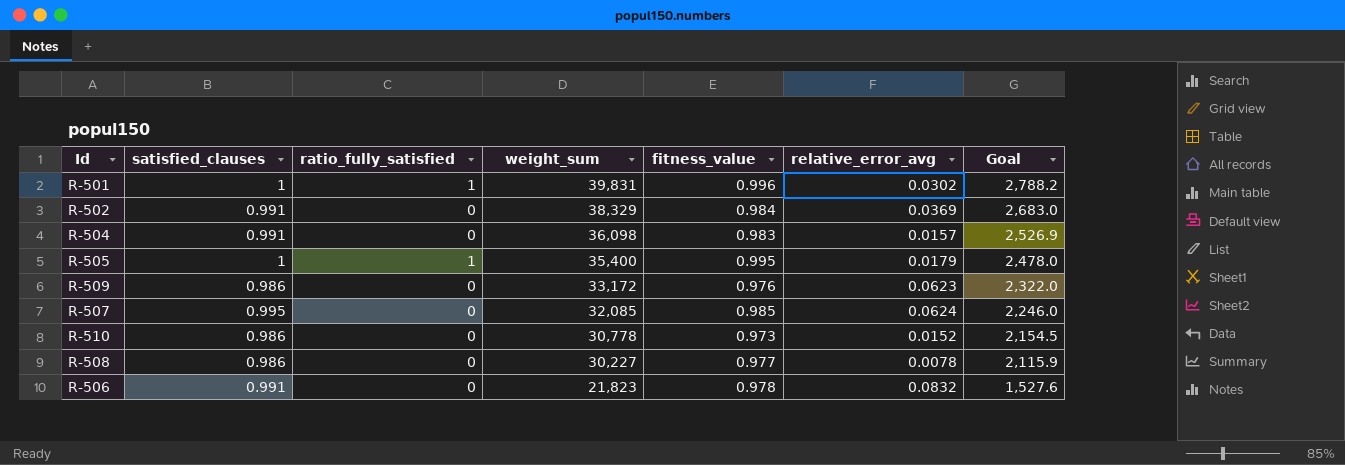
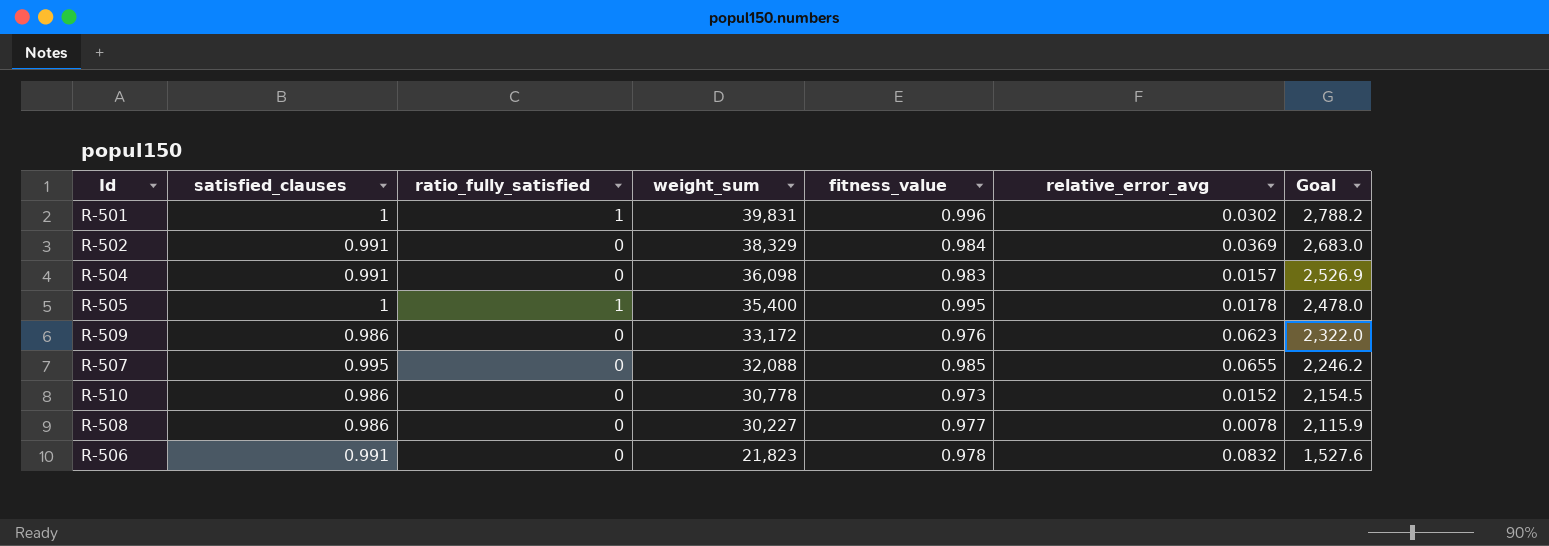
R-505 | relative_error_avg: 0.0179 -> 0.0178
R-507 | weight_sum: 32,085 -> 32,088
R-507 | relative_error_avg: 0.0624 -> 0.0655
R-507 | Goal: 2,246.0 -> 2,246.2

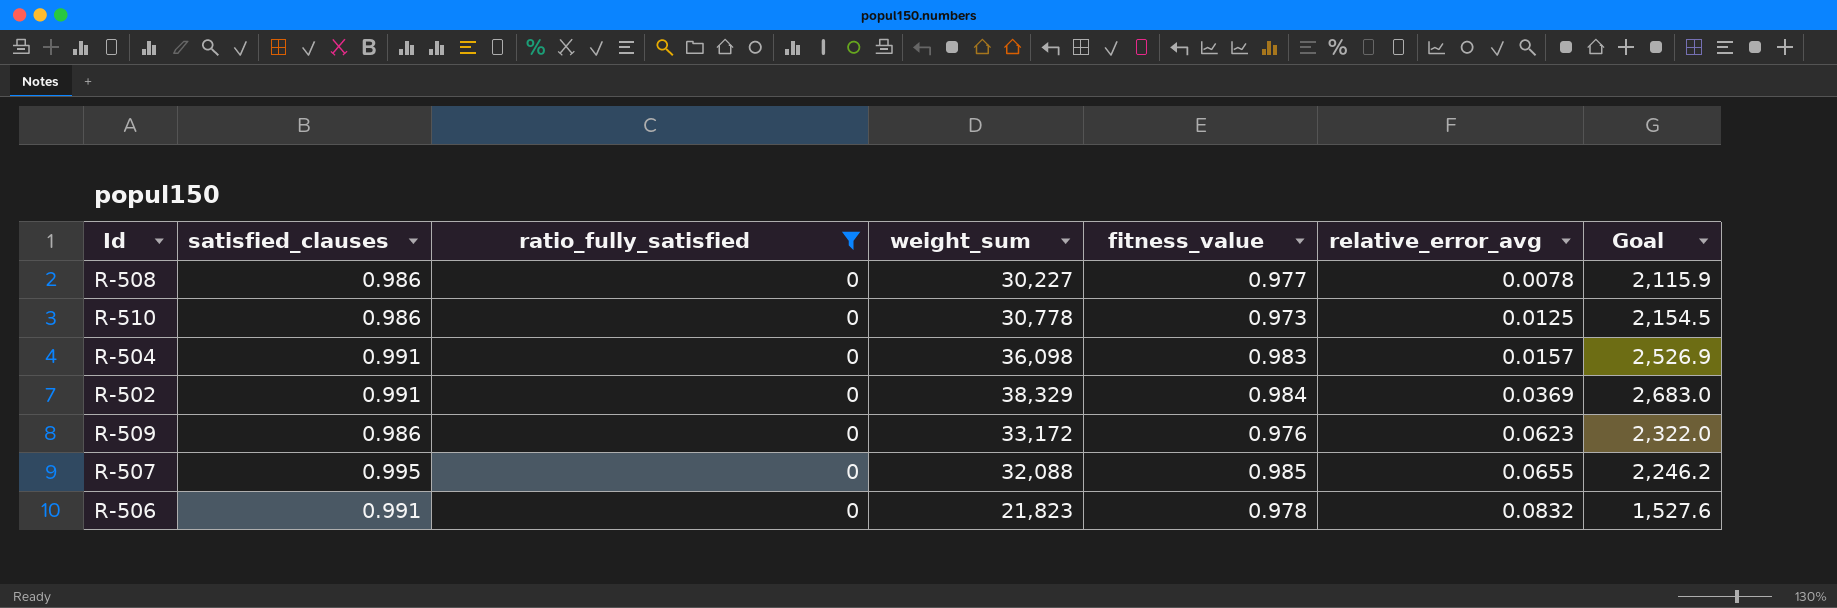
filter: none -> ratio_fully_satisfied = 0
row order: weight_sum descending -> relative_error_avg ascending
R-510 | relative_error_avg: 0.0152 -> 0.0125

